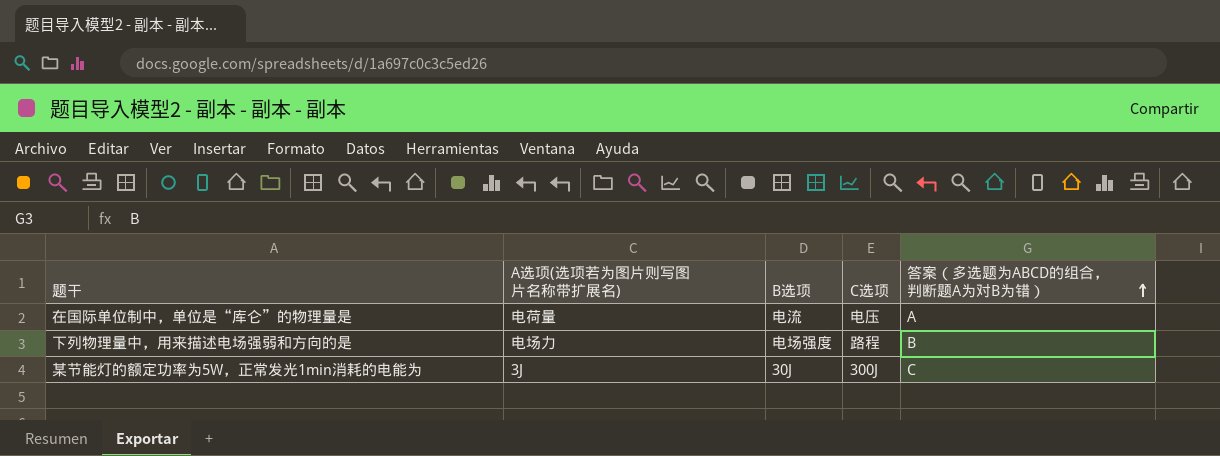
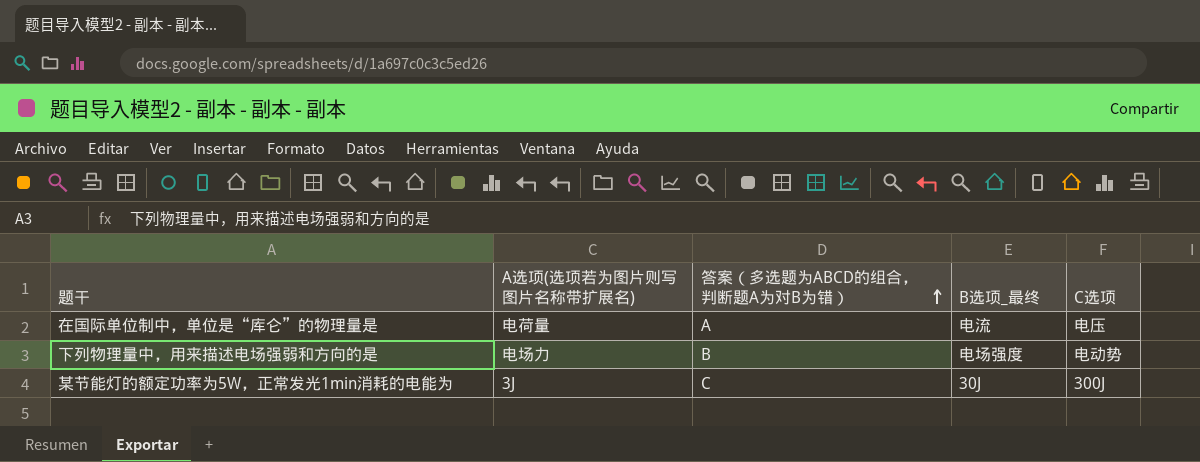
column 答案（多选题为ABCD的组合，判断题A为对B为错） | position: 5 -> 3
column name: B选项 -> B选项_最终
下列物理量中，用来描述电场强弱和方向的是 | C选项: 路程 -> 电动势

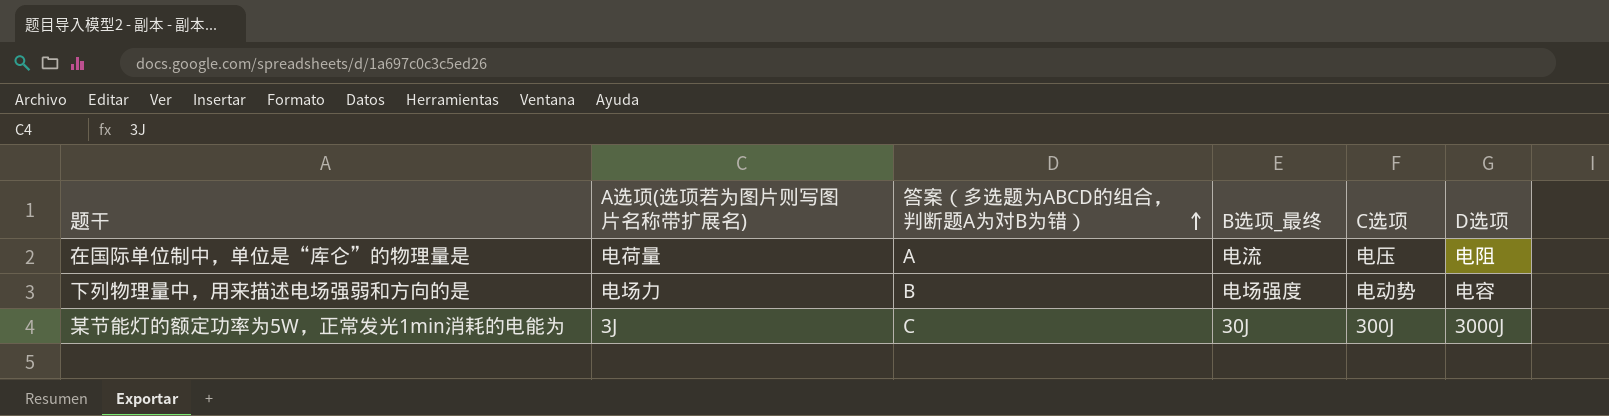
column D选项 | position: none -> 6

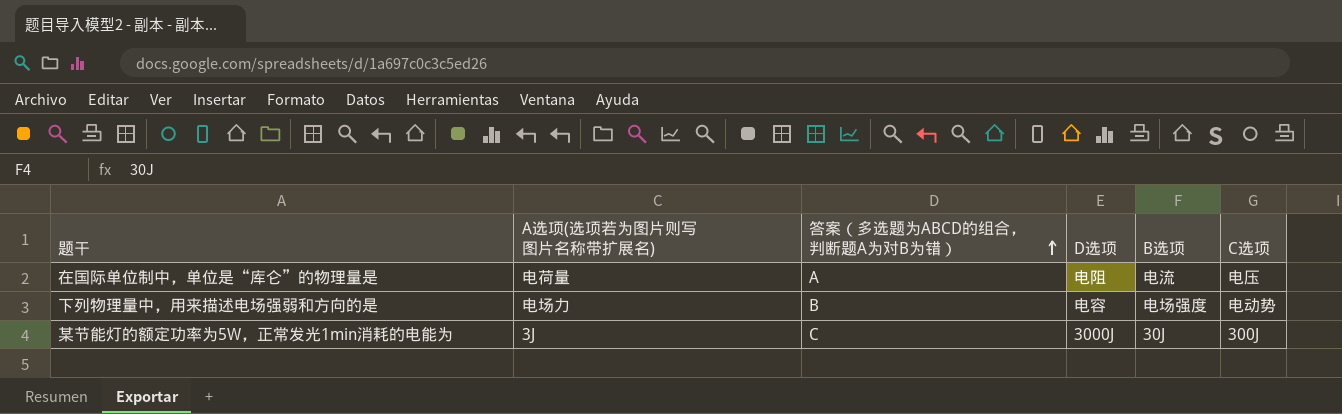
column D选项 | position: 6 -> 4
column name: B选项_最终 -> B选项

